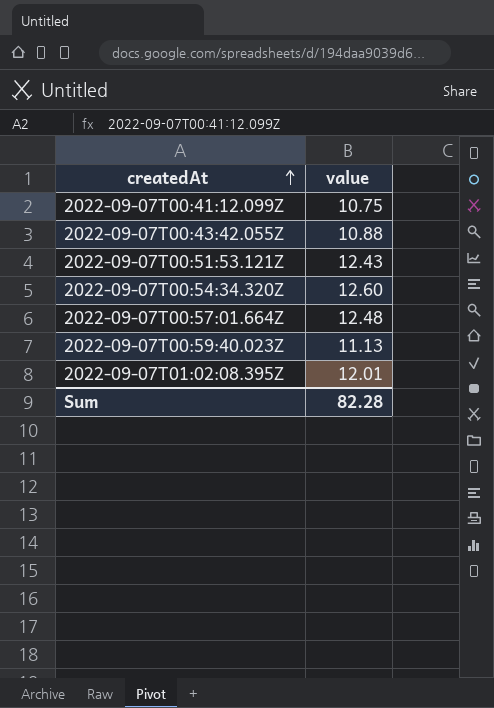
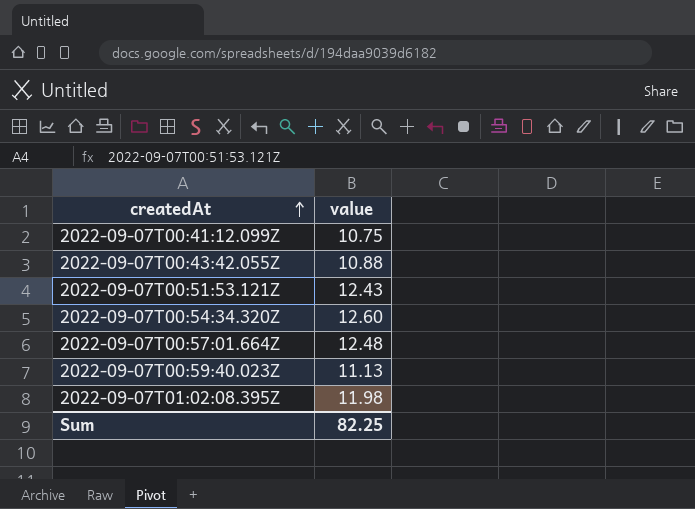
2022-09-07T01:02:08.395Z | value: 12.01 -> 11.98
Sum | value: 82.28 -> 82.25

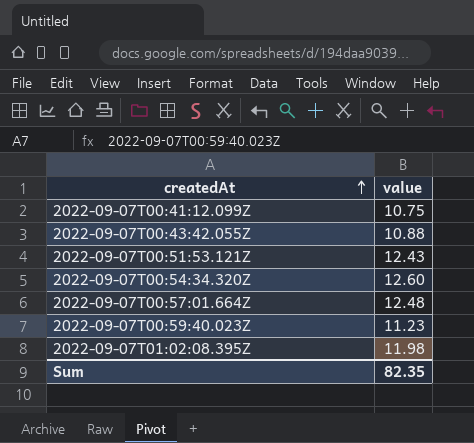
2022-09-07T00:59:40.023Z | value: 11.13 -> 11.23
Sum | value: 82.25 -> 82.35

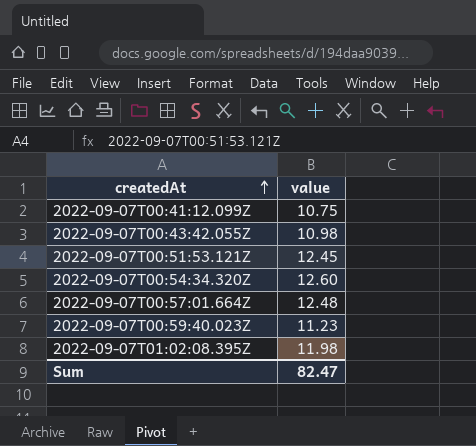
2022-09-07T00:43:42.055Z | value: 10.88 -> 10.98
2022-09-07T00:51:53.121Z | value: 12.43 -> 12.45
Sum | value: 82.35 -> 82.47

